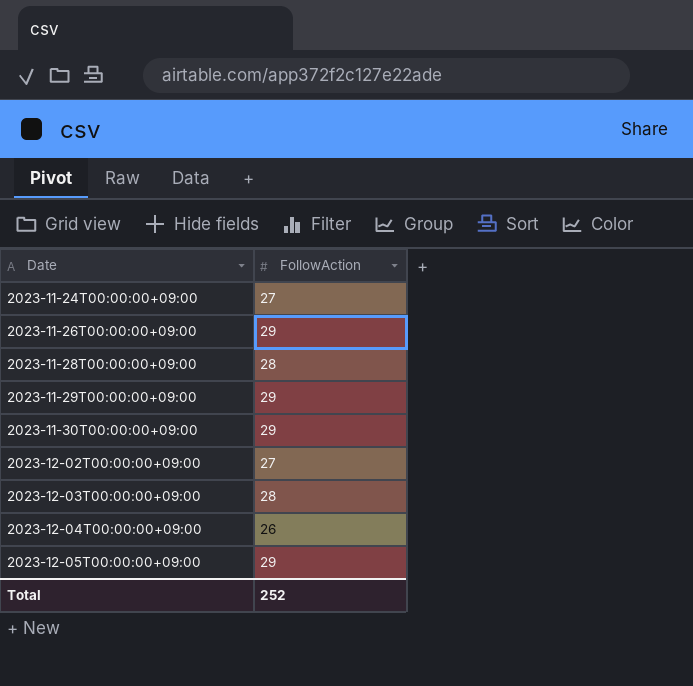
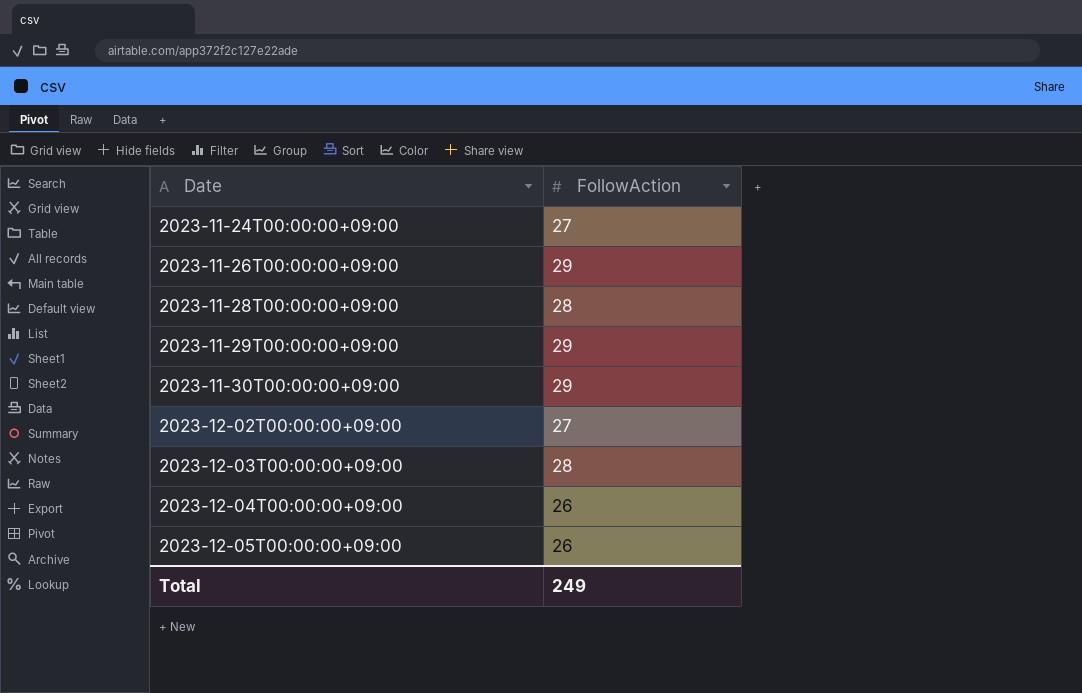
2023-12-05T00:00:00+09:00 | FollowAction: 29 -> 26
Total | FollowAction: 252 -> 249

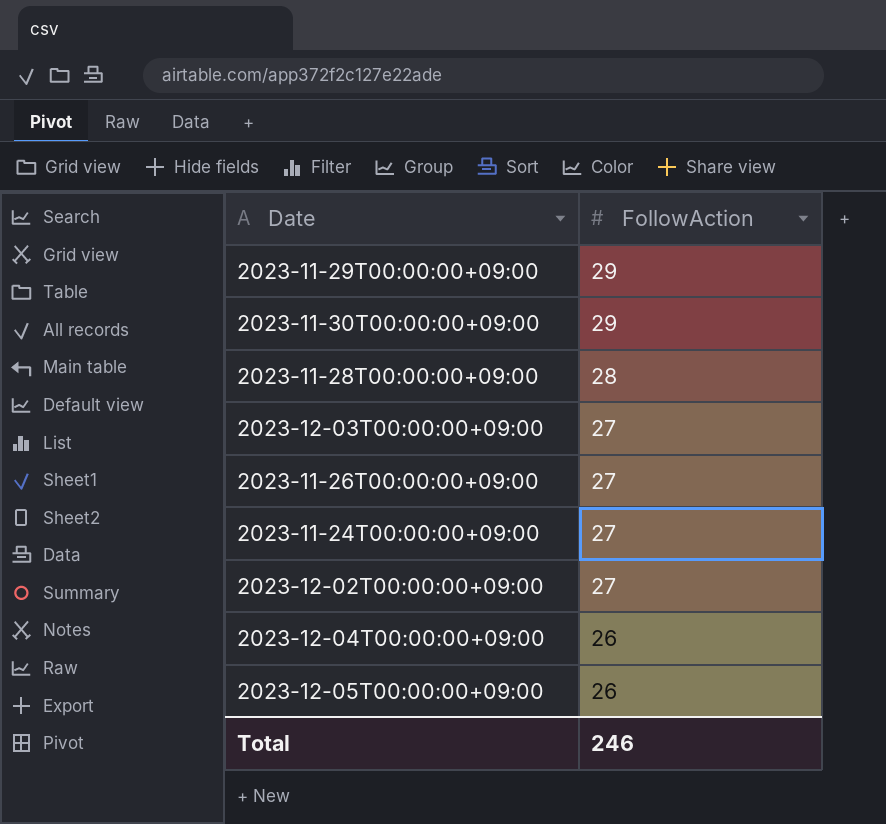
row order: Date ascending -> FollowAction descending
2023-12-03T00:00:00+09:00 | FollowAction: 28 -> 27
2023-11-26T00:00:00+09:00 | FollowAction: 29 -> 27
Total | FollowAction: 249 -> 246

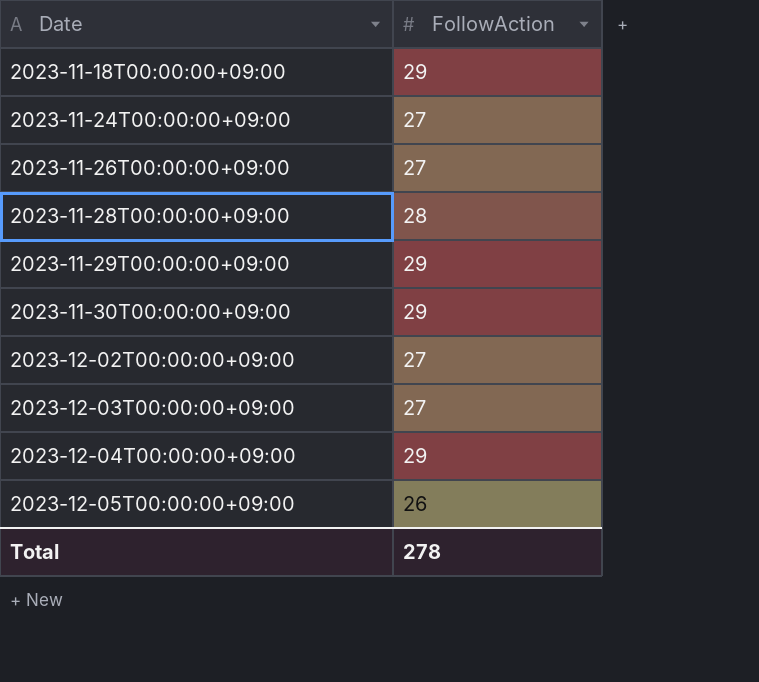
row order: FollowAction descending -> Date ascending
row 2023-11-18T00:00:00+09:00: none -> 29
2023-12-04T00:00:00+09:00 | FollowAction: 26 -> 29
Total | FollowAction: 246 -> 278

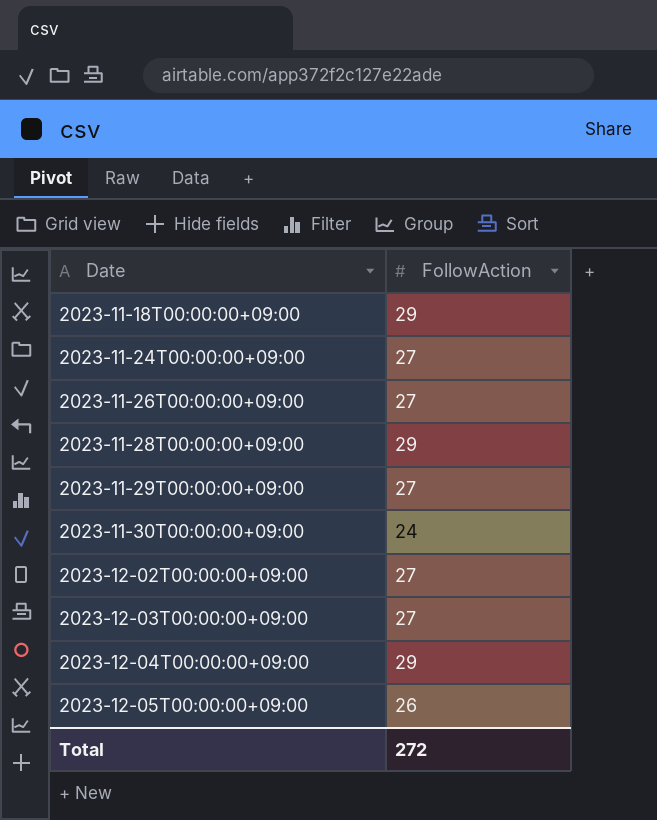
2023-11-28T00:00:00+09:00 | FollowAction: 28 -> 29
2023-11-29T00:00:00+09:00 | FollowAction: 29 -> 27
2023-11-30T00:00:00+09:00 | FollowAction: 29 -> 24
Total | FollowAction: 278 -> 272

